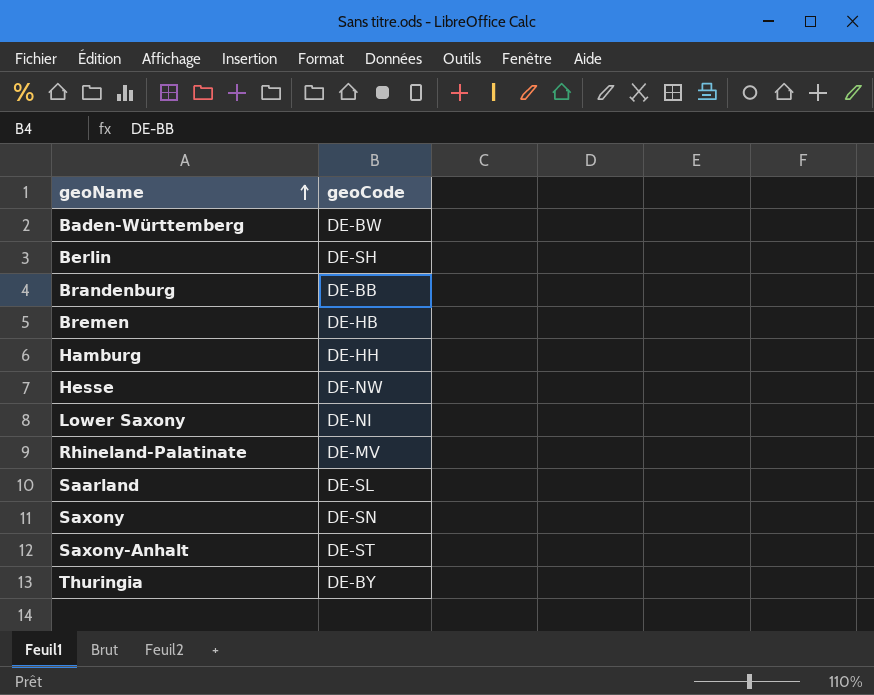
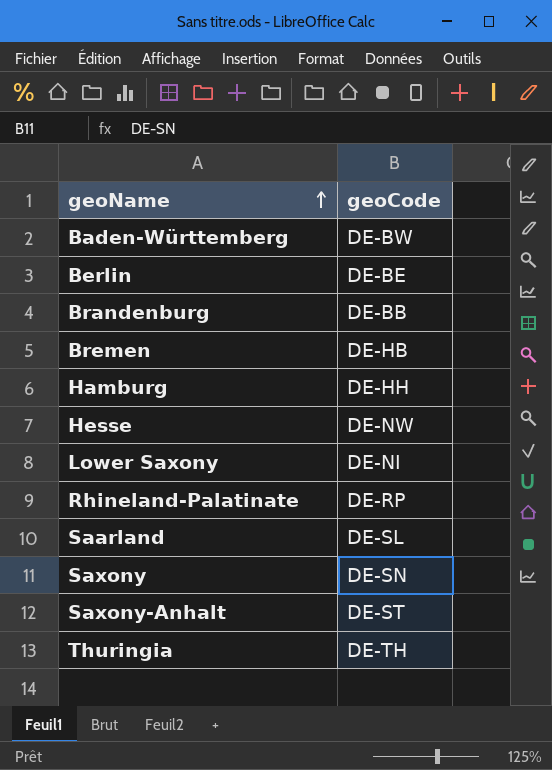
Berlin | geoCode: DE-SH -> DE-BE
Rhineland-Palatinate | geoCode: DE-MV -> DE-RP
Thuringia | geoCode: DE-BY -> DE-TH

